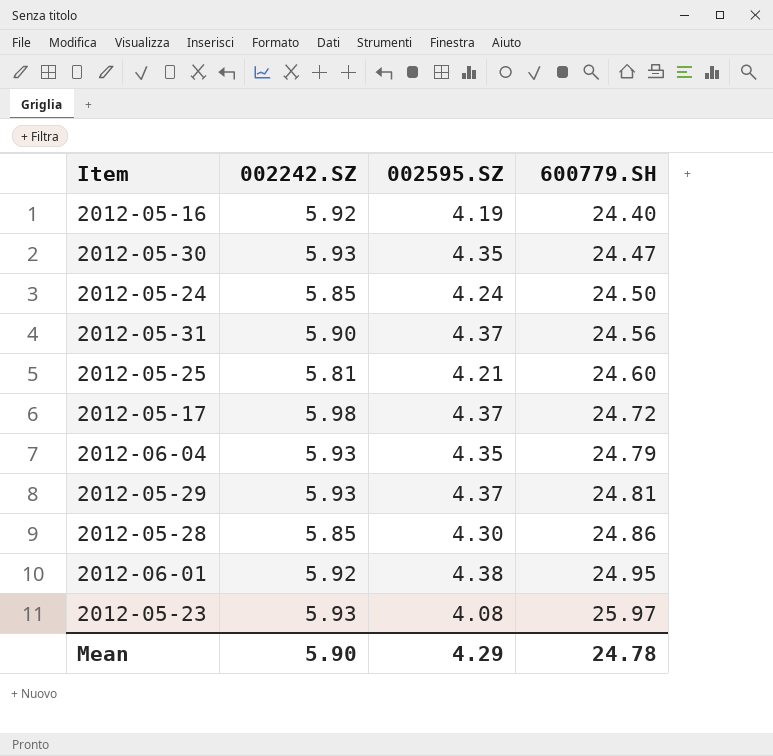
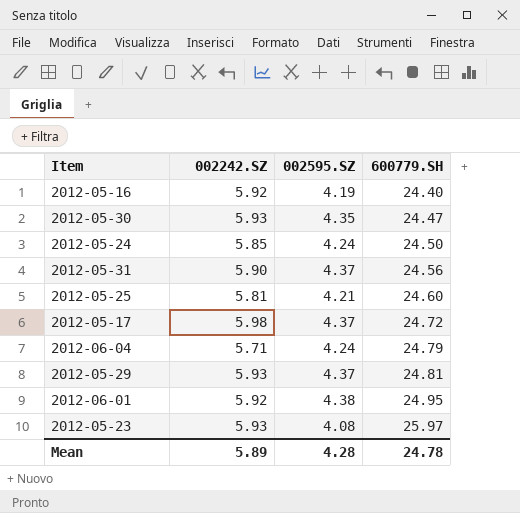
row 2012-05-28: 5.85 | 4.30 | 24.86 -> none
2012-06-04 | 002242.SZ: 5.93 -> 5.71
2012-06-04 | 002595.SZ: 4.35 -> 4.24
Mean | 002242.SZ: 5.90 -> 5.89
Mean | 002595.SZ: 4.29 -> 4.28

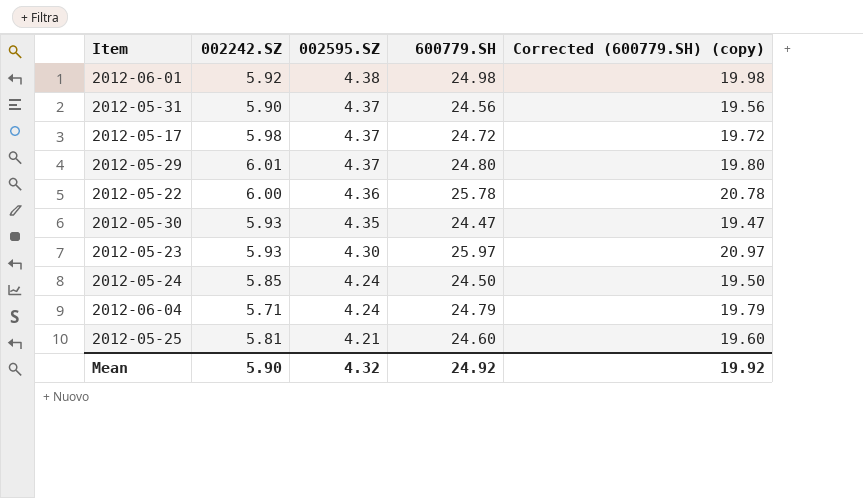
row order: 600779.SH ascending -> 002595.SZ descending
column Corrected (600779.SH) (copy) | formula: none -> [600779.SH] - 5
row 2012-05-16: 5.92 | 4.19 | 24.40 -> none
2012-06-01 | 600779.SH: 24.95 -> 24.98
2012-05-29 | 002242.SZ: 5.93 -> 6.01
2012-05-29 | 600779.SH: 24.81 -> 24.80
row 2012-05-22: none -> 6.00 | 4.36 | 25.78 | 20.78
2012-05-23 | 002595.SZ: 4.08 -> 4.30
Mean | 002242.SZ: 5.89 -> 5.90
Mean | 002595.SZ: 4.28 -> 4.32
Mean | 600779.SH: 24.78 -> 24.92

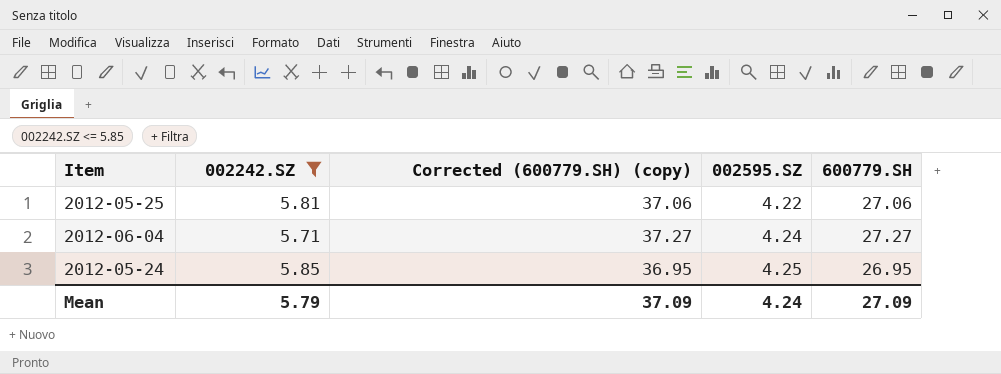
filter: none -> 002242.SZ <= 5.85
row order: 002595.SZ descending -> 002595.SZ ascending
column Corrected (600779.SH) (copy) | formula: [600779.SH] - 5 -> [600779.SH] + 10
column Corrected (600779.SH) (copy) | position: 5 -> 3
2012-05-25 | 002595.SZ: 4.21 -> 4.22
2012-05-25 | 600779.SH: 24.60 -> 27.06
2012-06-04 | 600779.SH: 24.79 -> 27.27
2012-05-24 | 002595.SZ: 4.24 -> 4.25
2012-05-24 | 600779.SH: 24.50 -> 26.95
Mean | 002242.SZ: 5.90 -> 5.79
Mean | Corrected (600779.SH) (copy): 19.92 -> 37.09
Mean | 002595.SZ: 4.32 -> 4.24
Mean | 600779.SH: 24.92 -> 27.09

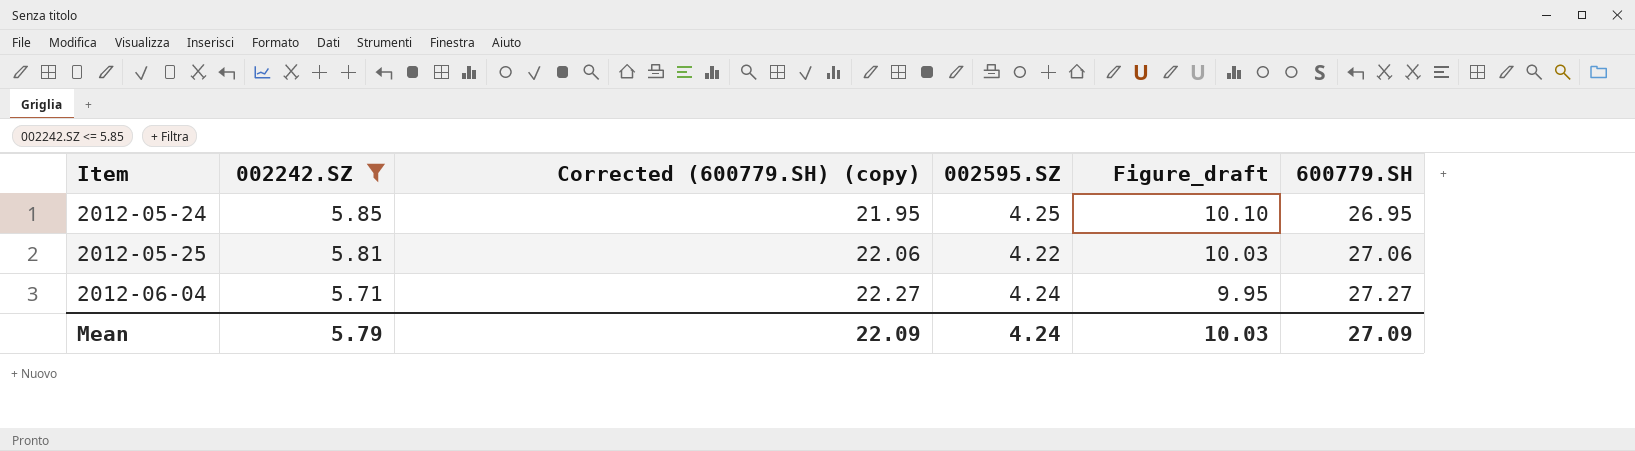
row order: 002595.SZ ascending -> Item ascending
column Corrected (600779.SH) (copy) | formula: [600779.SH] + 10 -> [600779.SH] - 5
column Figure_draft | formula: none -> [002242.SZ] + [002595.SZ]
Mean | Corrected (600779.SH) (copy): 37.09 -> 22.09

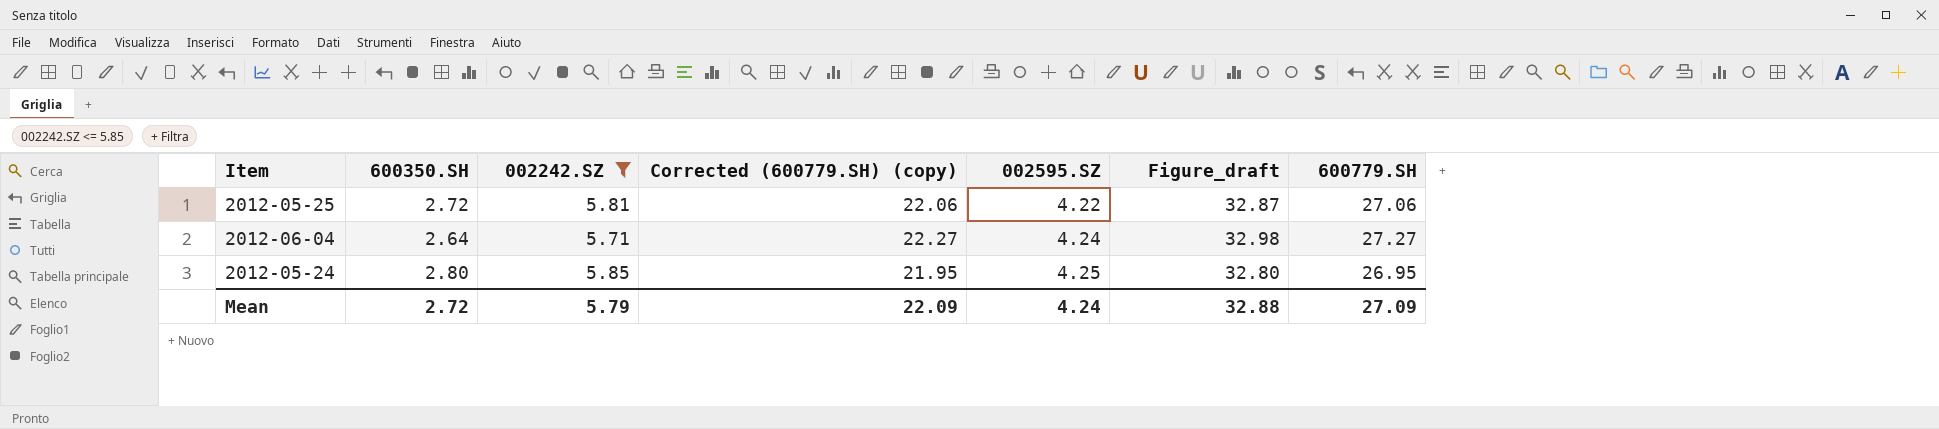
row order: Item ascending -> 002595.SZ ascending
column 600350.SH | position: none -> 2
column Figure_draft | formula: [002242.SZ] + [002595.SZ] -> [002242.SZ] + [600779.SH]
Mean | Figure_draft: 10.03 -> 32.88

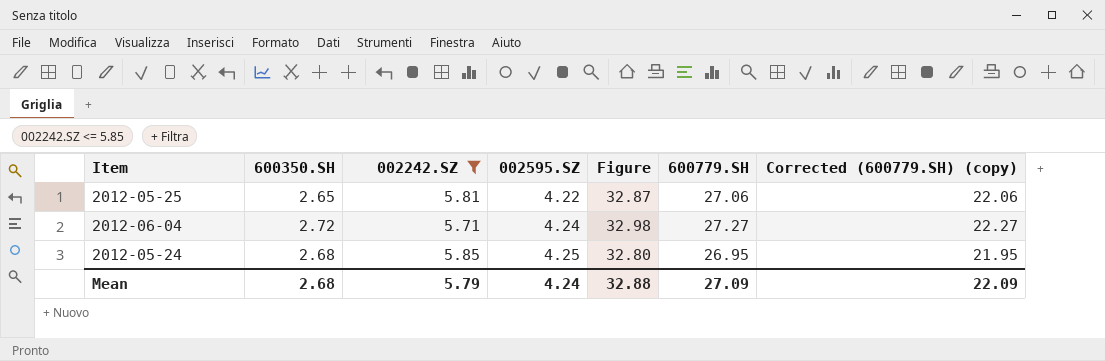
column name: Figure_draft -> Figure
column Corrected (600779.SH) (copy) | position: 4 -> 7
2012-05-25 | 600350.SH: 2.72 -> 2.65
2012-06-04 | 600350.SH: 2.64 -> 2.72
2012-05-24 | 600350.SH: 2.80 -> 2.68
Mean | 600350.SH: 2.72 -> 2.68

